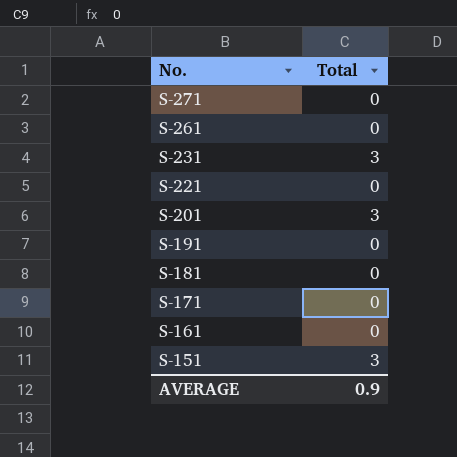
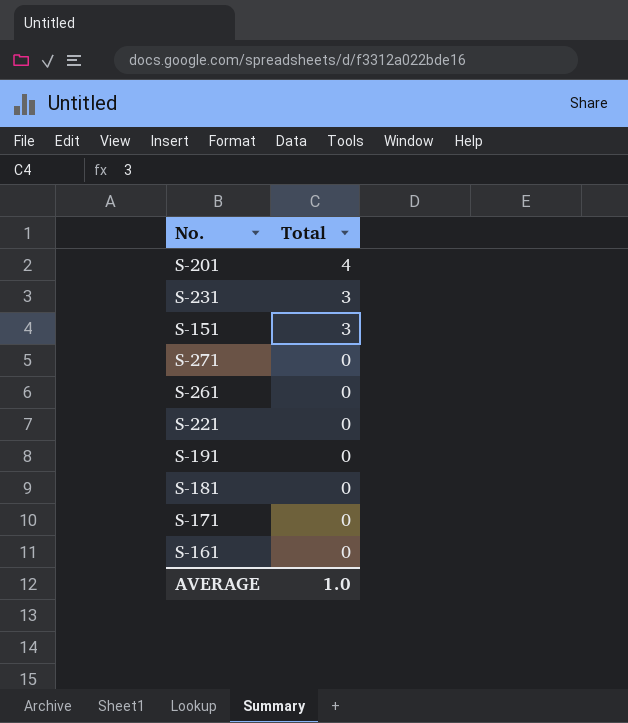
row order: No. descending -> Total descending
S-201 | Total: 3 -> 4
AVERAGE | Total: 0.9 -> 1.0

